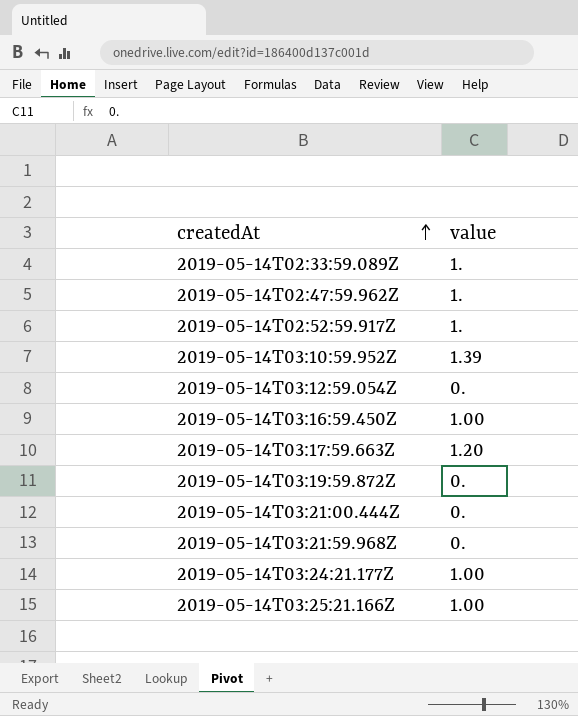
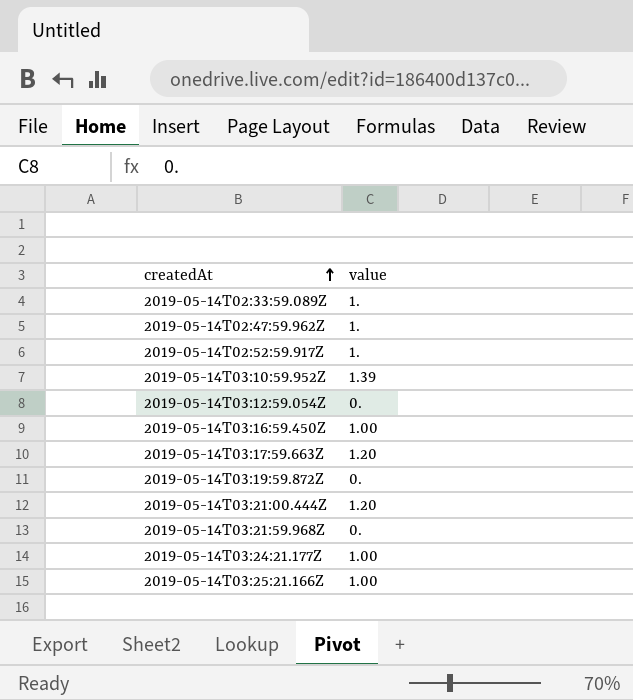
2019-05-14T03:21:00.444Z | value: 0. -> 1.20

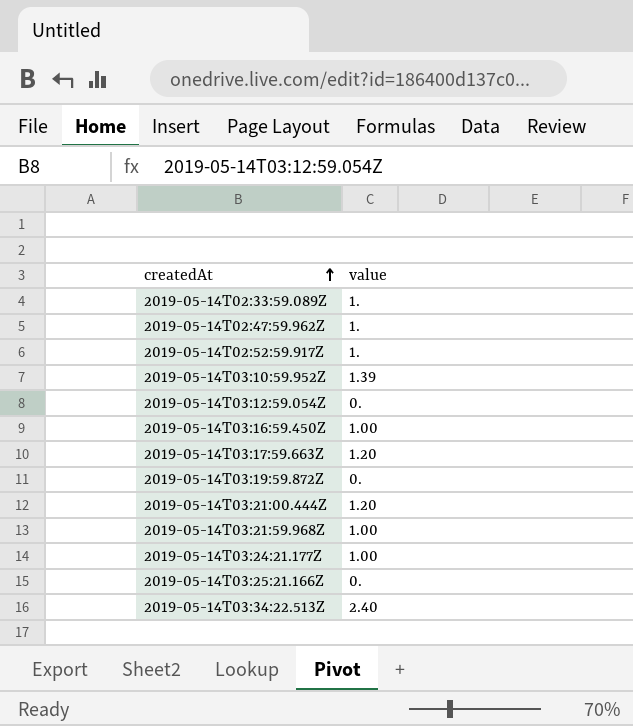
2019-05-14T03:21:59.968Z | value: 0. -> 1.00
2019-05-14T03:25:21.166Z | value: 1.00 -> 0.
row 2019-05-14T03:34:22.513Z: none -> 2.40

